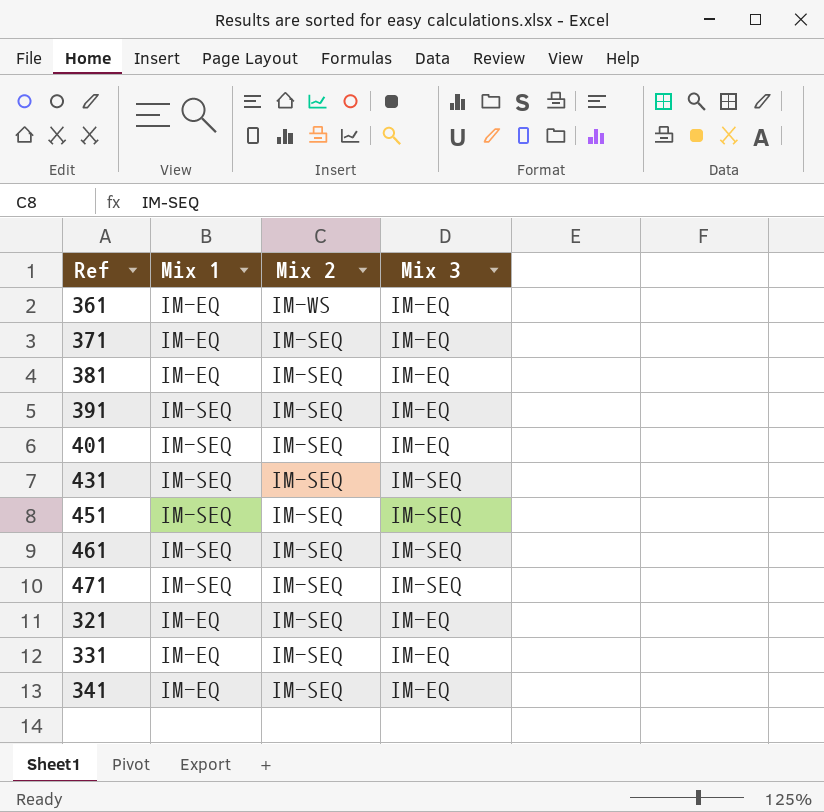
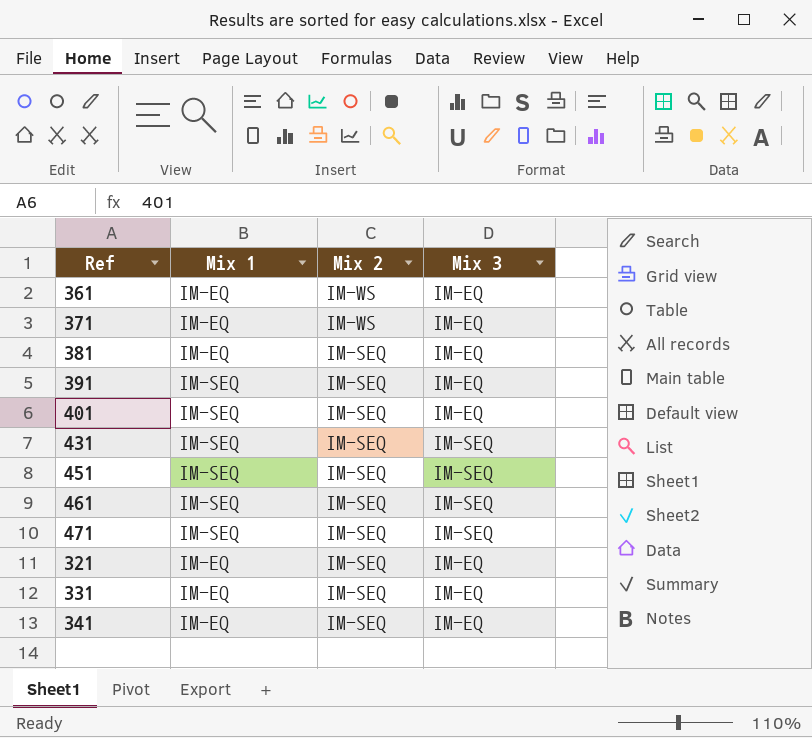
371 | Mix 2: IM-SEQ -> IM-WS

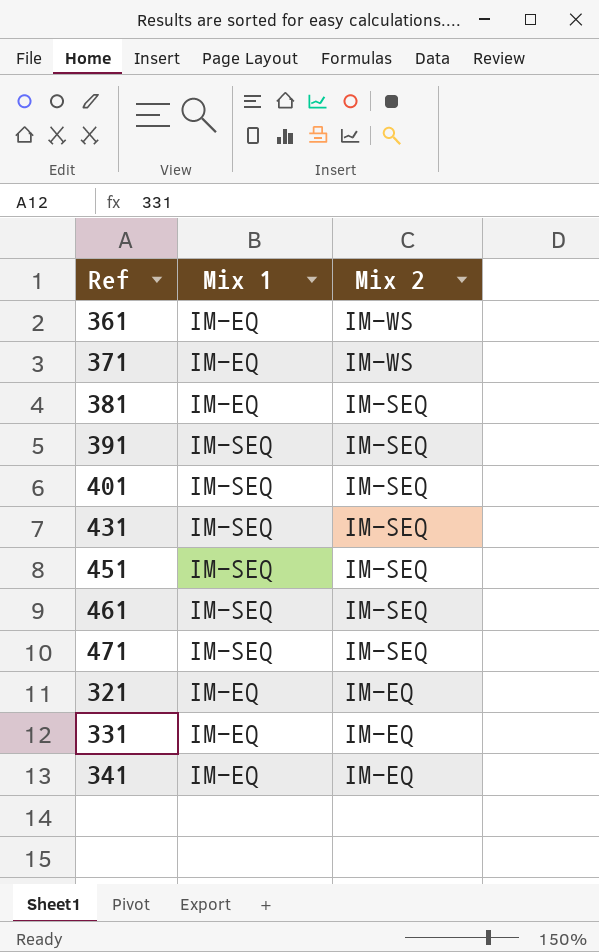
column Mix 3 | position: 4 -> none
321 | Mix 2: IM-SEQ -> IM-EQ
331 | Mix 2: IM-SEQ -> IM-EQ
341 | Mix 2: IM-SEQ -> IM-EQ

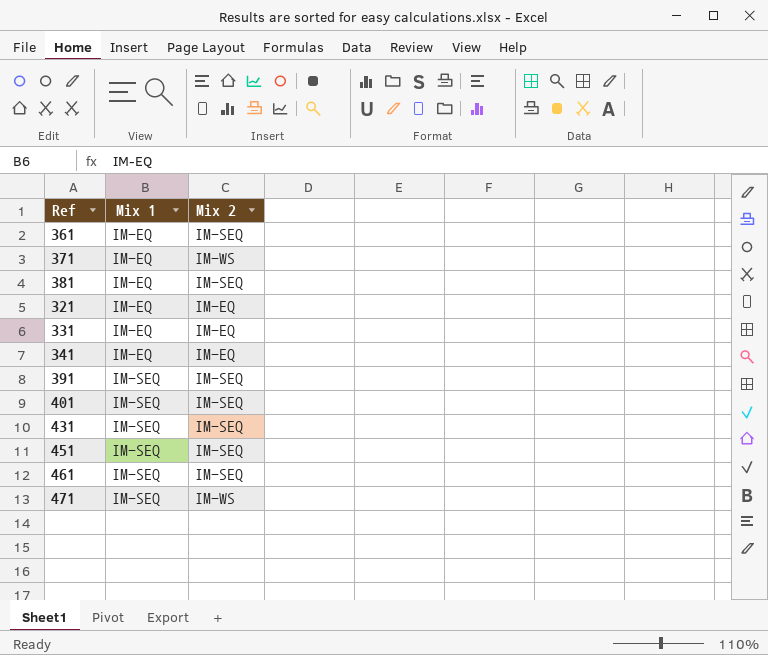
row order: Mix 2 descending -> Mix 1 ascending
361 | Mix 2: IM-WS -> IM-SEQ
471 | Mix 2: IM-SEQ -> IM-WS

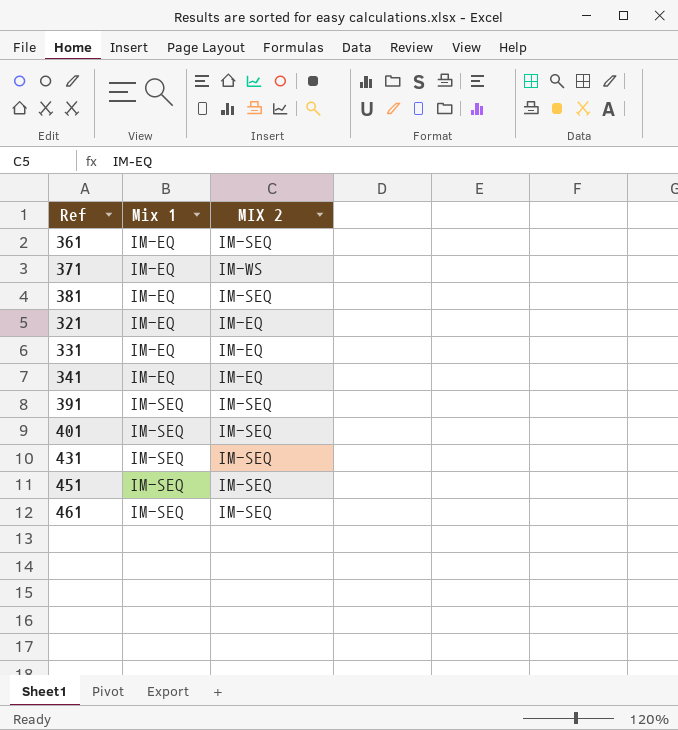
column name: Mix 2 -> MIX 2
row 471: IM-SEQ | IM-WS -> none

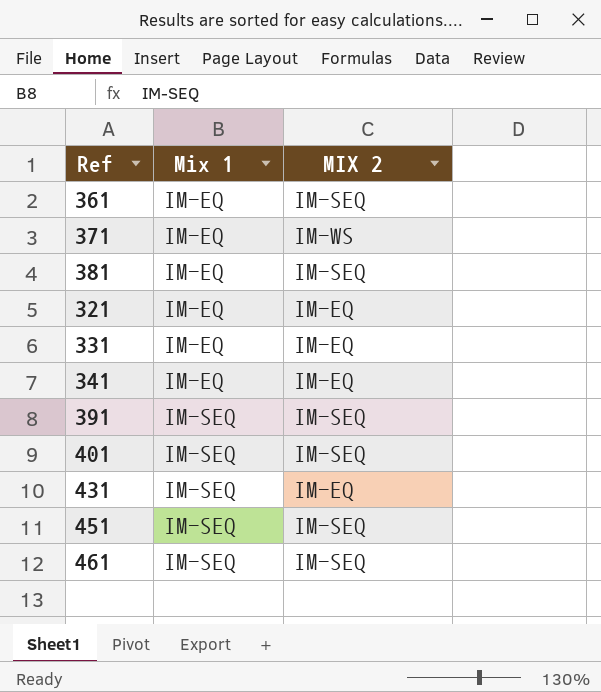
431 | MIX 2: IM-SEQ -> IM-EQ

